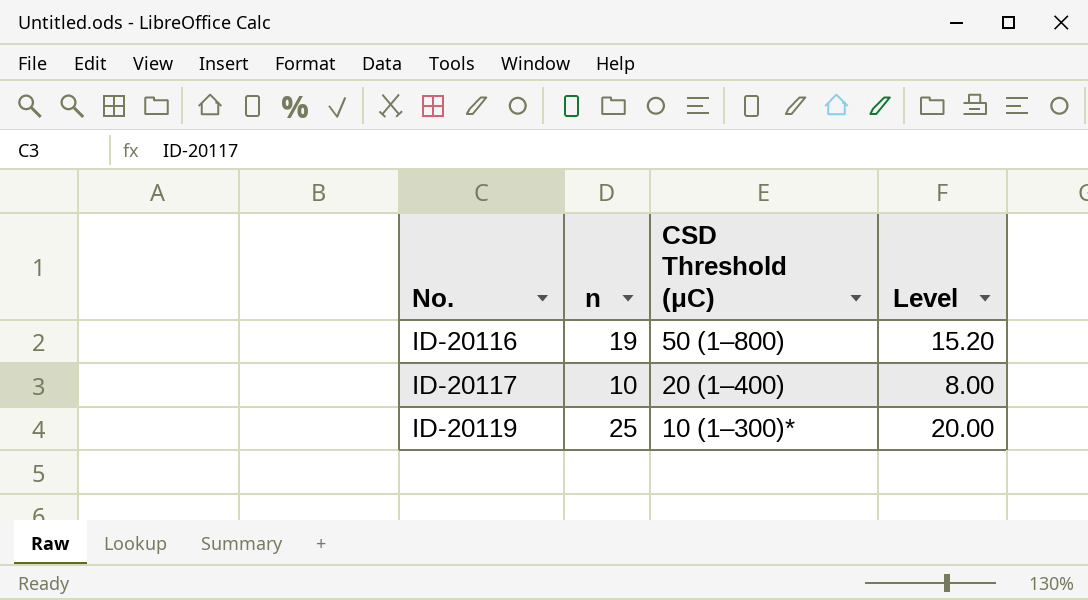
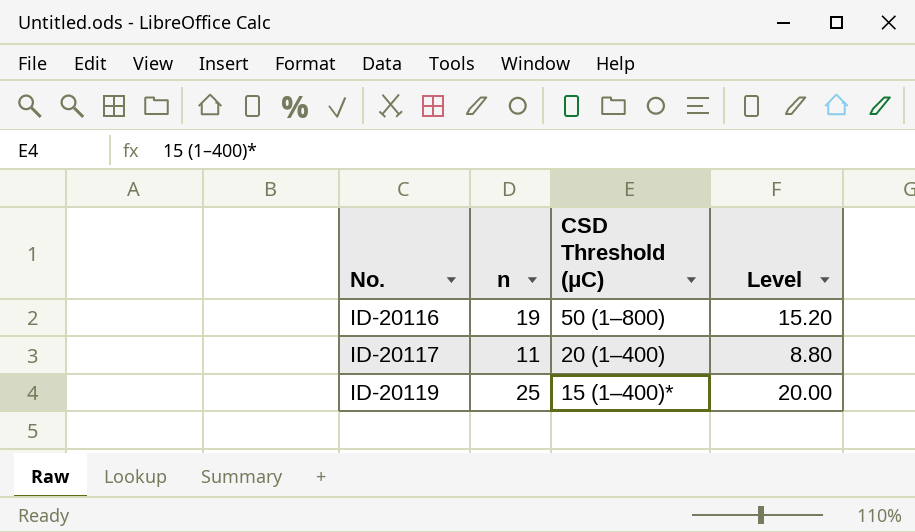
ID-20117 | n: 10 -> 11
ID-20117 | Level: 8.00 -> 8.80
ID-20119 | CSD Threshold (μC): 10 (1–300)* -> 15 (1–400)*

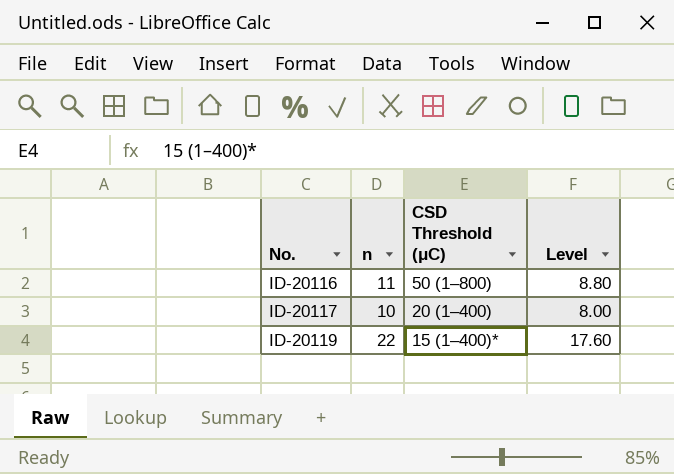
ID-20116 | n: 19 -> 11
ID-20116 | Level: 15.20 -> 8.80
ID-20117 | n: 11 -> 10
ID-20117 | Level: 8.80 -> 8.00
ID-20119 | n: 25 -> 22
ID-20119 | Level: 20.00 -> 17.60

